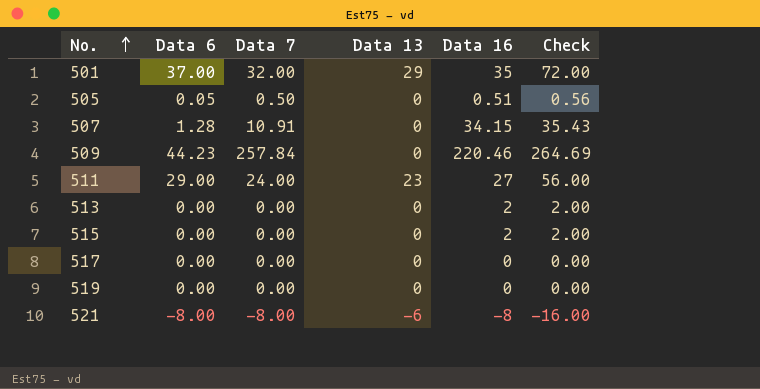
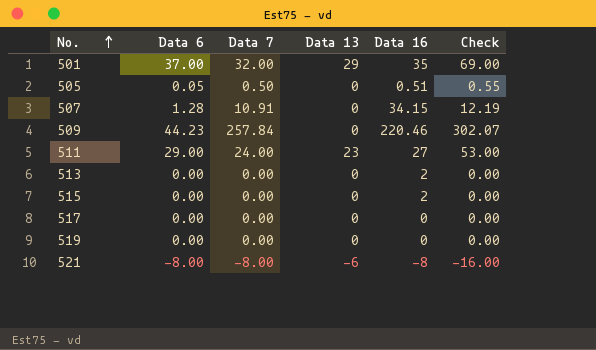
column Check | formula: [Data 6] + [Data 16] -> [Data 6] + [Data 7]

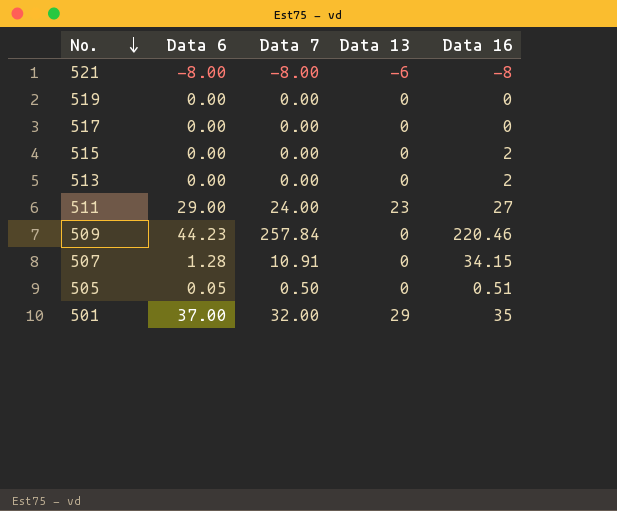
row order: No. ascending -> No. descending
column Check | formula: [Data 6] + [Data 7] -> none

